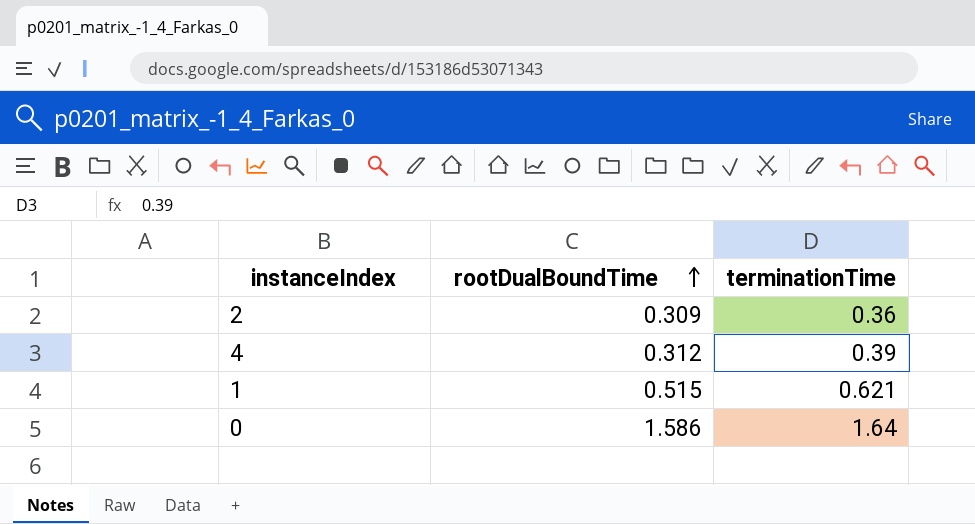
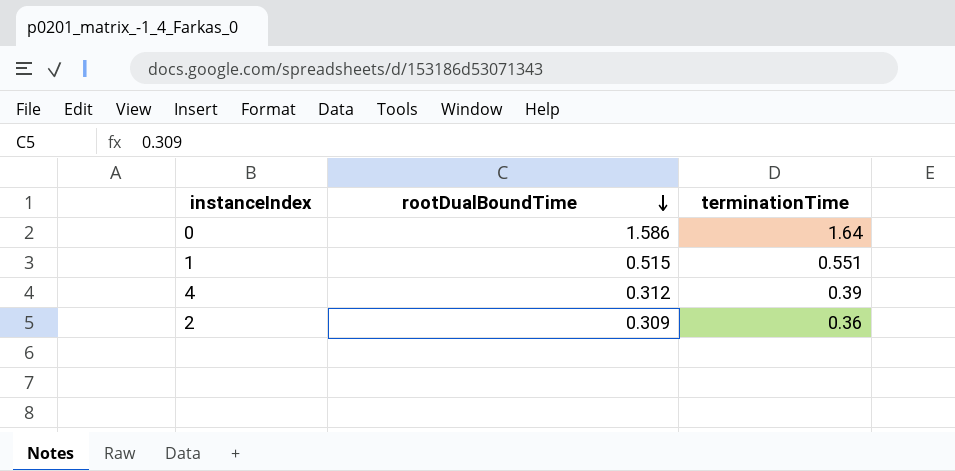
row order: rootDualBoundTime ascending -> rootDualBoundTime descending
1 | terminationTime: 0.621 -> 0.551

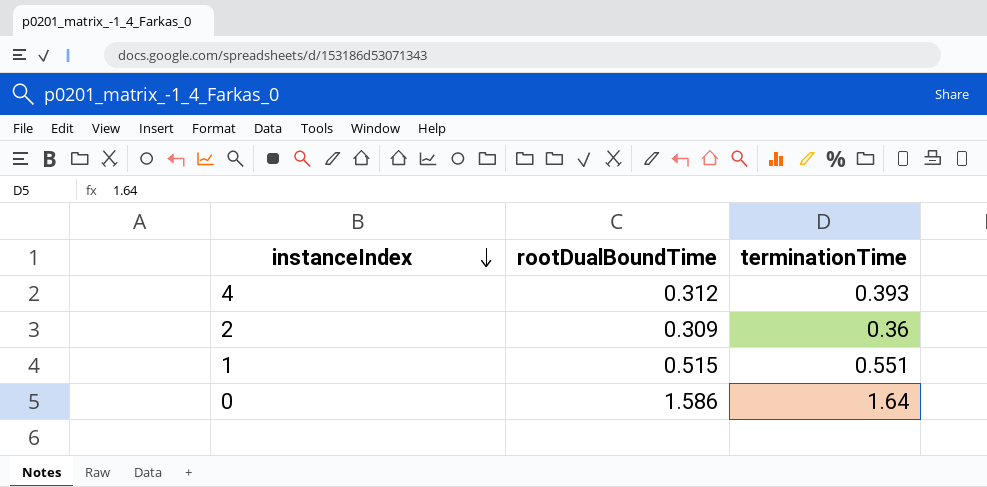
row order: rootDualBoundTime descending -> instanceIndex descending
4 | terminationTime: 0.39 -> 0.393

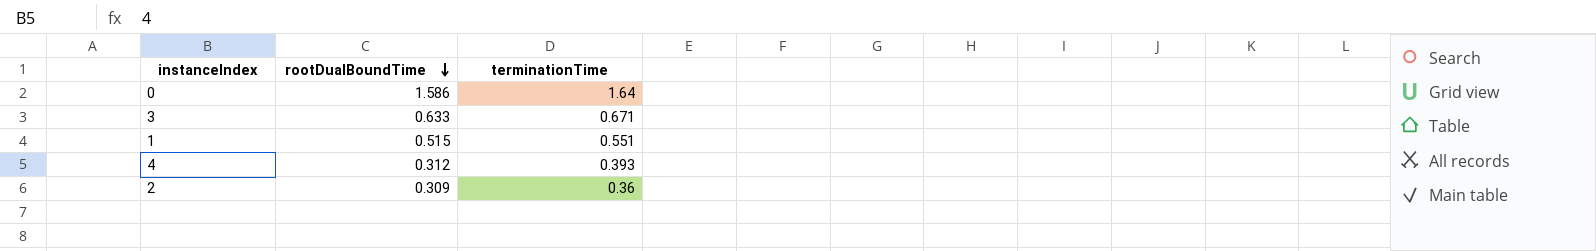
row order: instanceIndex descending -> rootDualBoundTime descending
row 3: none -> 0.633 | 0.671

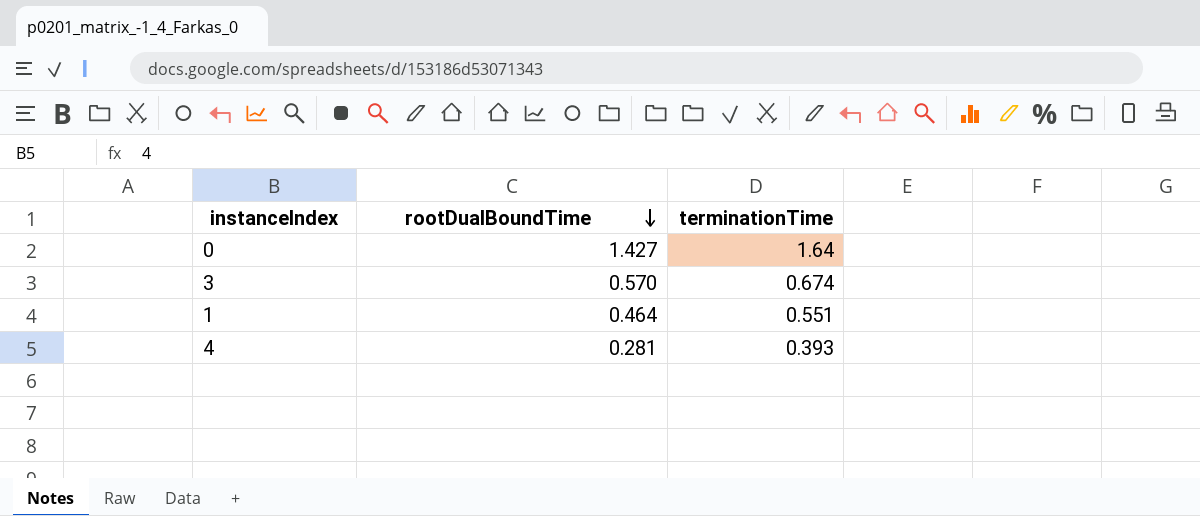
row 2: 0.309 | 0.36 -> none
0 | rootDualBoundTime: 1.586 -> 1.427
3 | rootDualBoundTime: 0.633 -> 0.570
3 | terminationTime: 0.671 -> 0.674
1 | rootDualBoundTime: 0.515 -> 0.464
4 | rootDualBoundTime: 0.312 -> 0.281

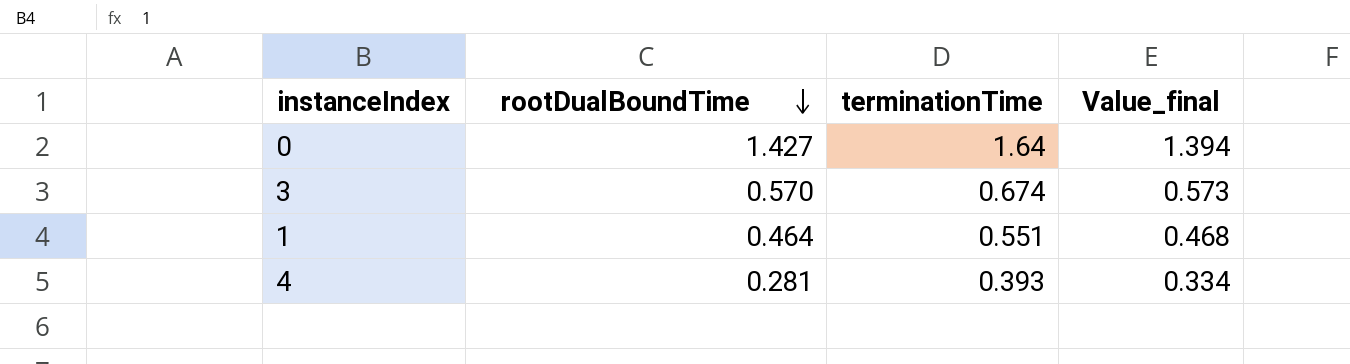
column Value_final | formula: none -> [terminationTime] * 0.85

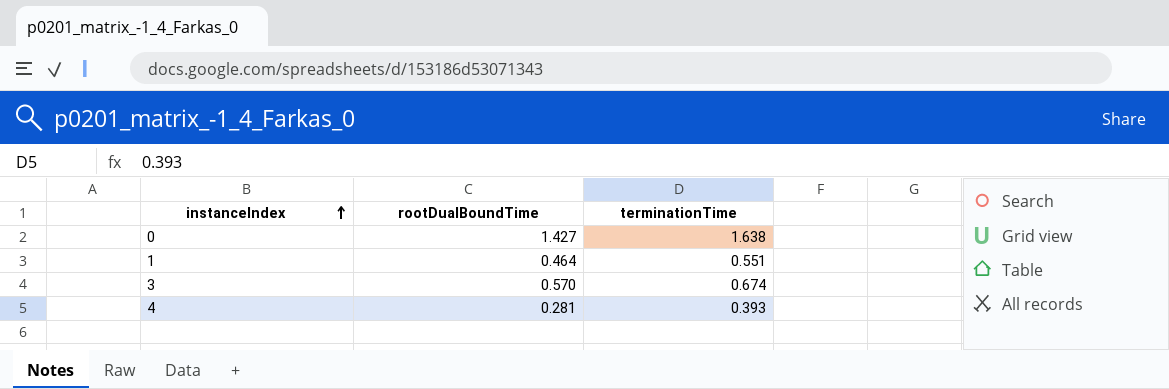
row order: rootDualBoundTime descending -> instanceIndex ascending
column Value_final | formula: [terminationTime] * 0.85 -> none
0 | terminationTime: 1.64 -> 1.638

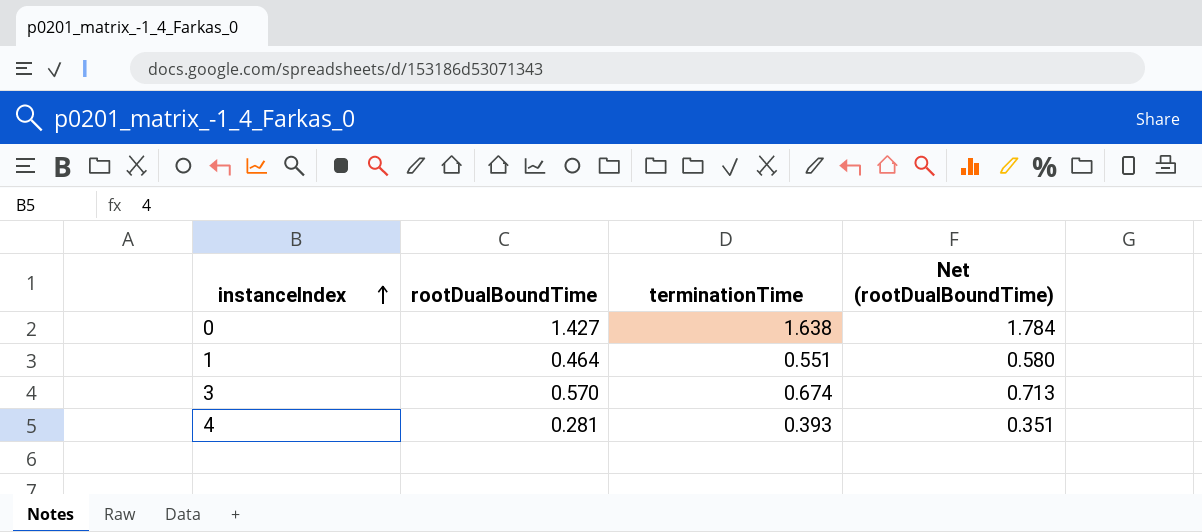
column Net (rootDualBoundTime) | formula: none -> [rootDualBoundTime] * 1.25

